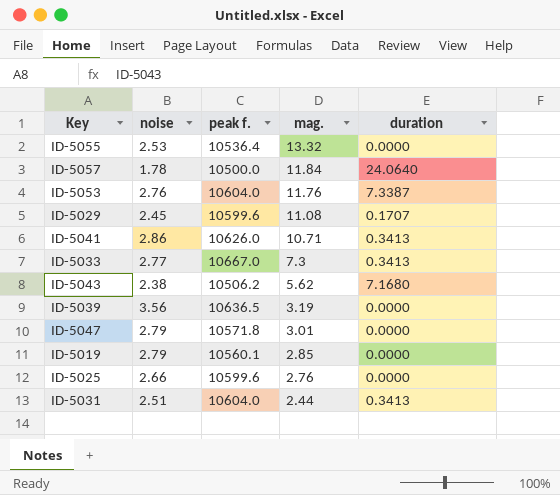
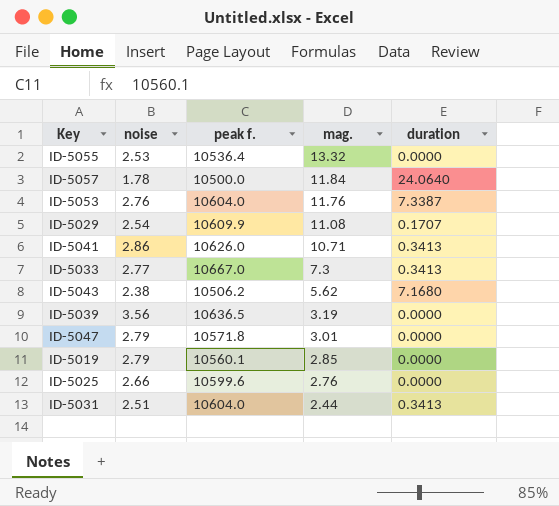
ID-5029 | noise: 2.45 -> 2.54
ID-5029 | peak f.: 10599.6 -> 10609.9

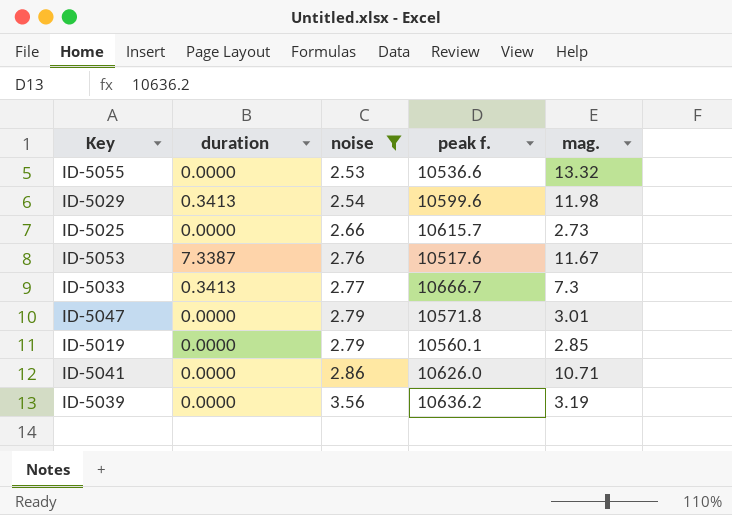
filter: none -> noise >= 2.53
row order: mag. descending -> noise ascending
column duration | position: 5 -> 2
ID-5055 | peak f.: 10536.4 -> 10536.6
ID-5029 | duration: 0.1707 -> 0.3413
ID-5029 | peak f.: 10609.9 -> 10599.6
ID-5029 | mag.: 11.08 -> 11.98
ID-5025 | peak f.: 10599.6 -> 10615.7
ID-5025 | mag.: 2.76 -> 2.73
ID-5053 | peak f.: 10604.0 -> 10517.6
ID-5053 | mag.: 11.76 -> 11.67
ID-5033 | peak f.: 10667.0 -> 10666.7
ID-5041 | duration: 0.3413 -> 0.0000
ID-5039 | peak f.: 10636.5 -> 10636.2

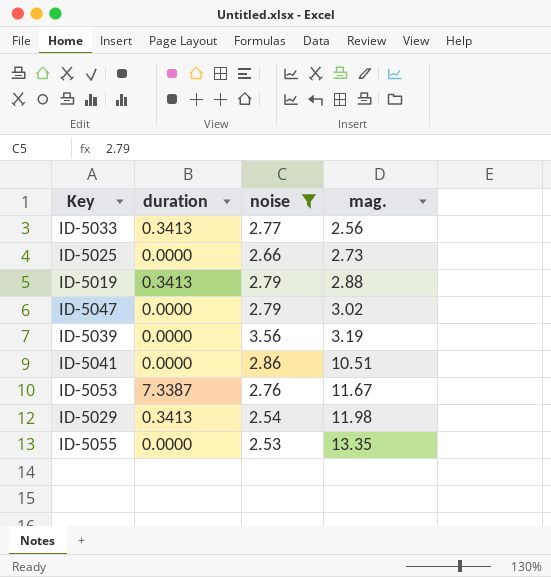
row order: noise ascending -> mag. ascending
column peak f. | position: 4 -> none
ID-5033 | mag.: 7.3 -> 2.56
ID-5019 | duration: 0.0000 -> 0.3413
ID-5019 | mag.: 2.85 -> 2.88
ID-5047 | mag.: 3.01 -> 3.02
ID-5041 | mag.: 10.71 -> 10.51
ID-5055 | mag.: 13.32 -> 13.35

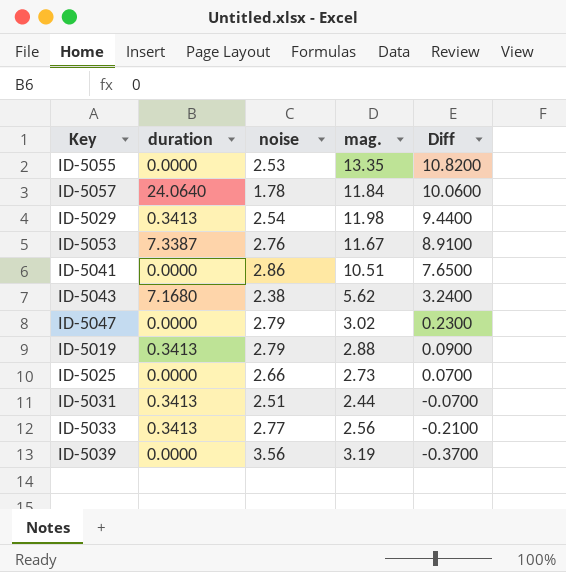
filter: noise >= 2.53 -> none
row order: mag. ascending -> Diff descending
column Diff | formula: none -> [mag.] - [noise]

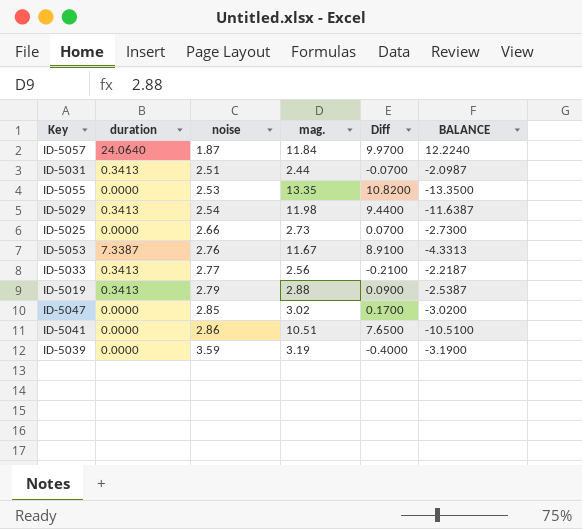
row order: Diff descending -> noise ascending
column BALANCE | formula: none -> [duration] - [mag.]
row ID-5043: 7.1680 | 2.38 | 5.62 | 3.2400 -> none
ID-5057 | noise: 1.78 -> 1.87
ID-5057 | Diff: 10.0600 -> 9.9700
ID-5047 | noise: 2.79 -> 2.85
ID-5047 | Diff: 0.2300 -> 0.1700
ID-5039 | noise: 3.56 -> 3.59
ID-5039 | Diff: -0.3700 -> -0.4000

